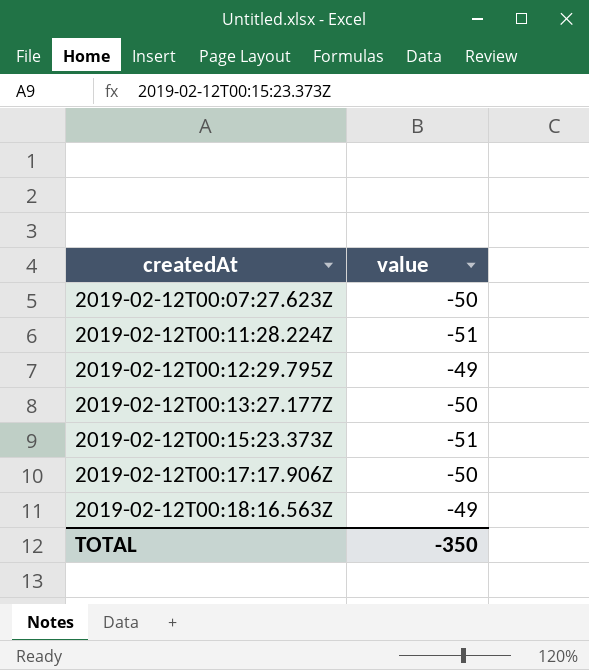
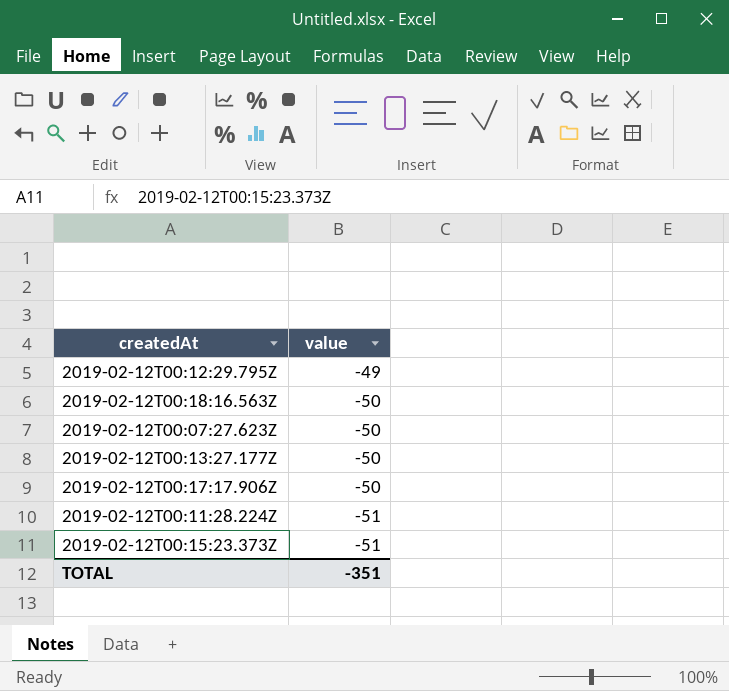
row order: createdAt ascending -> value descending
2019-02-12T00:18:16.563Z | value: -49 -> -50
TOTAL | value: -350 -> -351

